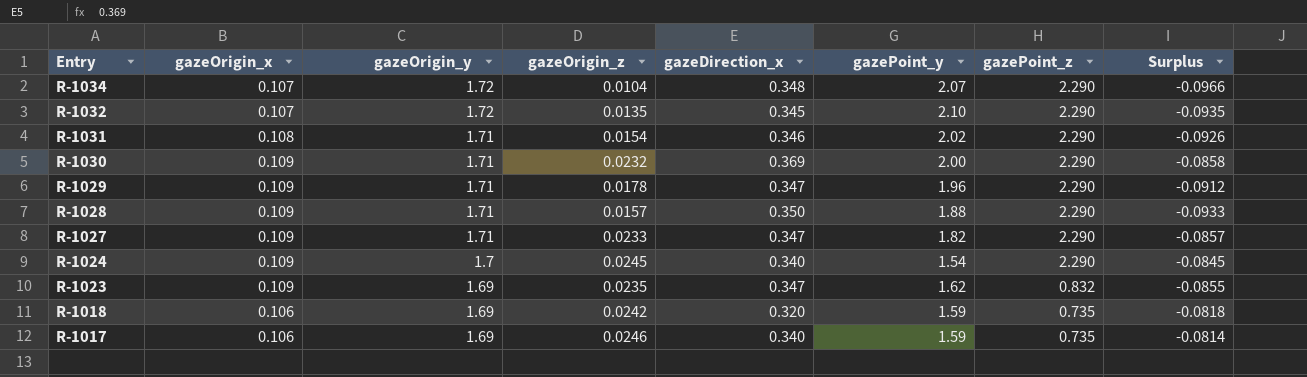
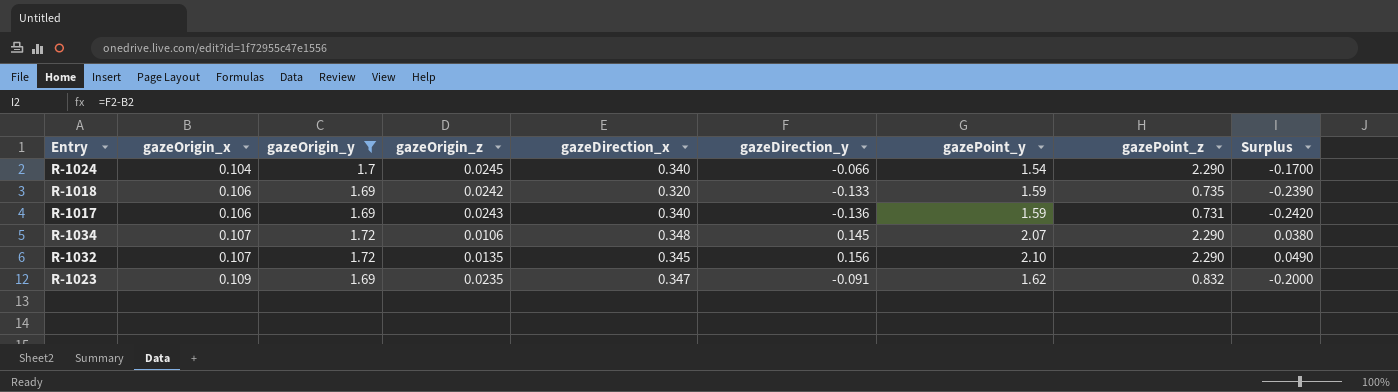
filter: none -> gazeOrigin_y != 1.71
row order: Entry descending -> gazeOrigin_x ascending
column gazeDirection_y | position: none -> 6
column Surplus | formula: [gazeOrigin_z] - [gazeOrigin_x] -> [gazeDirection_y] - [gazeOrigin_x]
R-1024 | gazeOrigin_x: 0.109 -> 0.104
R-1017 | gazeOrigin_z: 0.0246 -> 0.0243
R-1017 | gazePoint_z: 0.735 -> 0.731
R-1034 | gazeOrigin_z: 0.0104 -> 0.0106

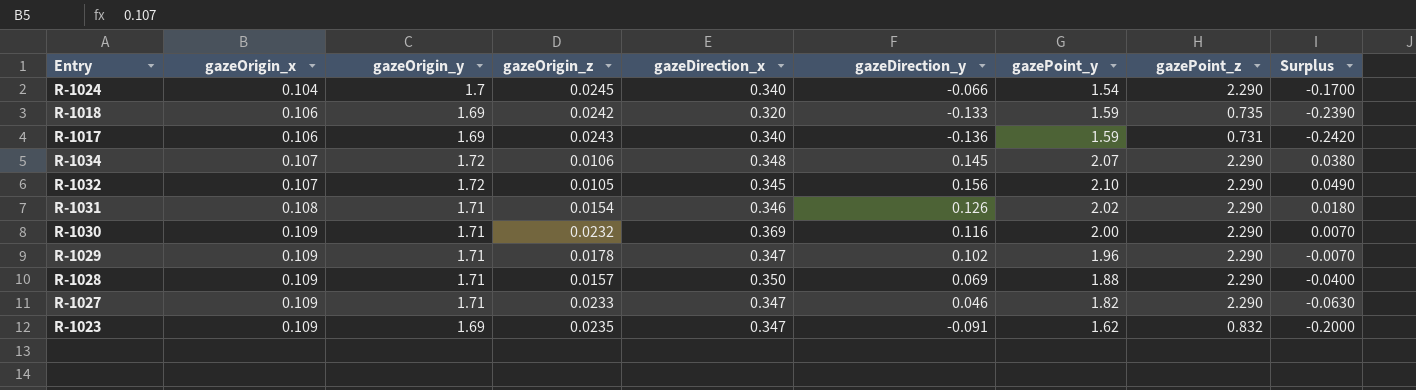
filter: gazeOrigin_y != 1.71 -> none
R-1032 | gazeOrigin_z: 0.0135 -> 0.0105

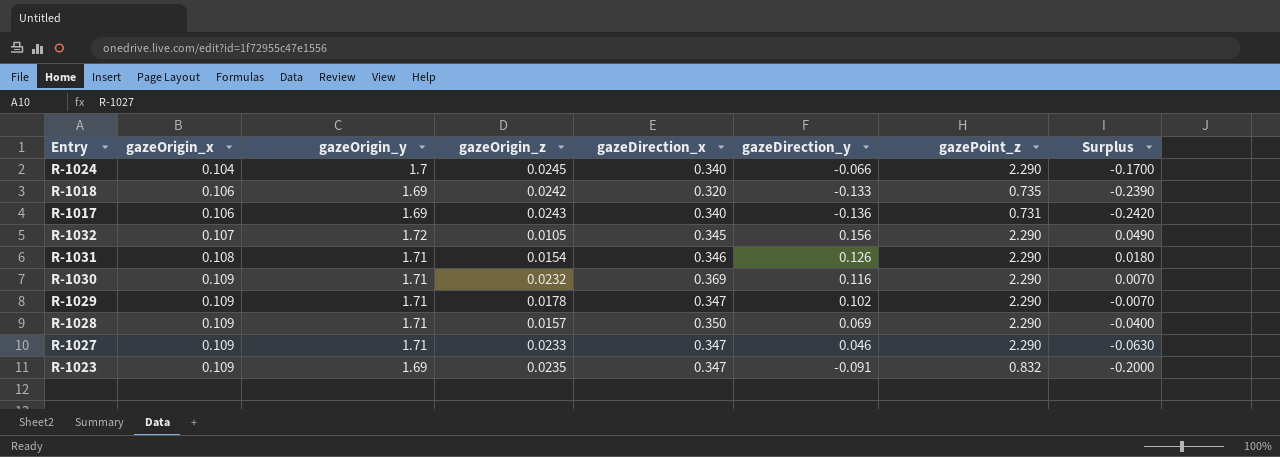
column gazePoint_y | position: 7 -> none
row R-1034: 0.107 | 1.72 | 0.0106 | 0.348 | 0.145 | 2.07 | 2.290 | 0.0380 -> none

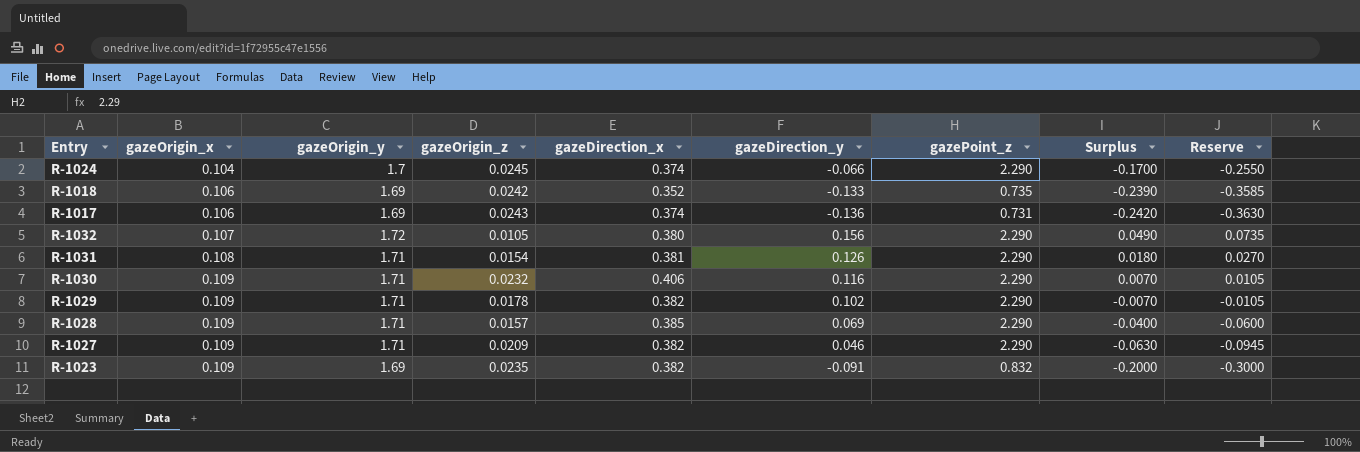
column Reserve | formula: none -> [Surplus] * 1.5
R-1024 | gazeDirection_x: 0.340 -> 0.374
R-1018 | gazeDirection_x: 0.320 -> 0.352
R-1017 | gazeDirection_x: 0.340 -> 0.374
R-1032 | gazeDirection_x: 0.345 -> 0.380
R-1031 | gazeDirection_x: 0.346 -> 0.381
R-1030 | gazeDirection_x: 0.369 -> 0.406
R-1029 | gazeDirection_x: 0.347 -> 0.382
R-1028 | gazeDirection_x: 0.350 -> 0.385
R-1027 | gazeOrigin_z: 0.0233 -> 0.0209
R-1027 | gazeDirection_x: 0.347 -> 0.382
R-1023 | gazeDirection_x: 0.347 -> 0.382

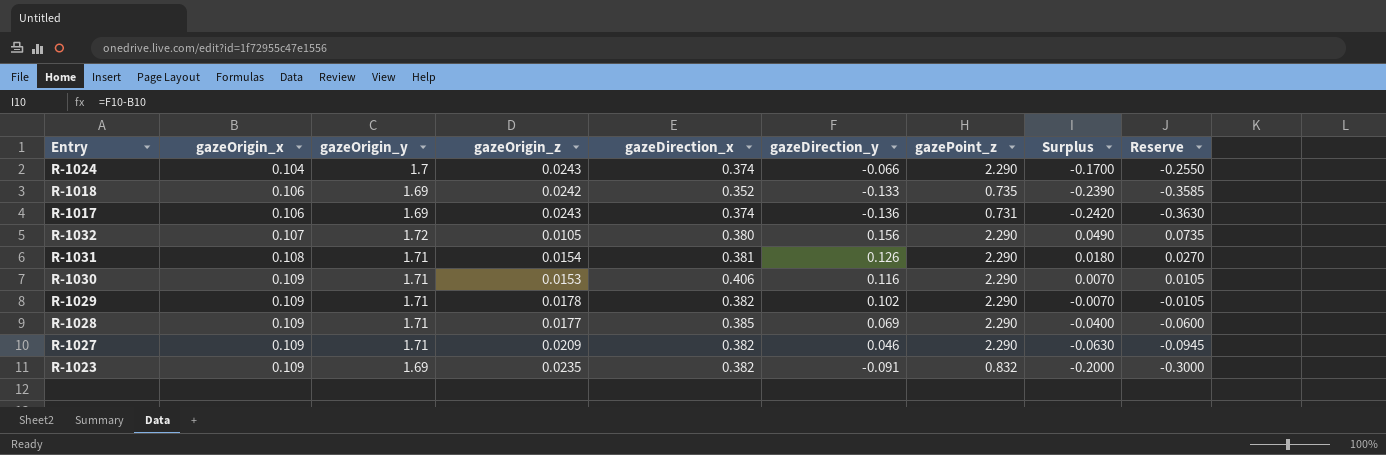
R-1024 | gazeOrigin_z: 0.0245 -> 0.0243
R-1030 | gazeOrigin_z: 0.0232 -> 0.0153
R-1028 | gazeOrigin_z: 0.0157 -> 0.0177

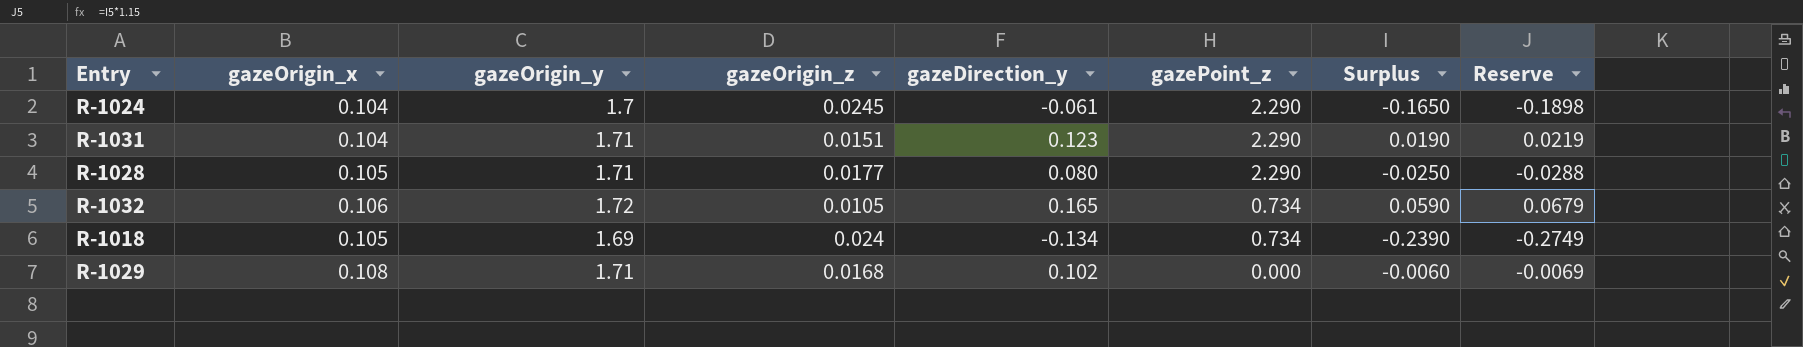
row order: gazeOrigin_x ascending -> gazePoint_z descending
column gazeDirection_x | position: 5 -> none
column Reserve | formula: [Surplus] * 1.5 -> [Surplus] * 1.15
row R-1017: 0.106 | 1.69 | 0.0243 | 0.374 | -0.136 | 0.731 | -0.2420 | -0.3630 -> none
row R-1030: 0.109 | 1.71 | 0.0153 | 0.406 | 0.116 | 2.290 | 0.0070 | 0.0105 -> none
row R-1027: 0.109 | 1.71 | 0.0209 | 0.382 | 0.046 | 2.290 | -0.0630 | -0.0945 -> none
row R-1023: 0.109 | 1.69 | 0.0235 | 0.382 | -0.091 | 0.832 | -0.2000 | -0.3000 -> none
R-1024 | gazeOrigin_z: 0.0243 -> 0.0245
R-1024 | gazeDirection_y: -0.066 -> -0.061
R-1024 | Surplus: -0.1700 -> -0.1650
R-1031 | gazeOrigin_x: 0.108 -> 0.104
R-1031 | gazeOrigin_z: 0.0154 -> 0.0151
R-1031 | gazeDirection_y: 0.126 -> 0.123
R-1031 | Surplus: 0.0180 -> 0.0190
R-1028 | gazeOrigin_x: 0.109 -> 0.105
R-1028 | gazeDirection_y: 0.069 -> 0.080
R-1028 | Surplus: -0.0400 -> -0.0250
R-1032 | gazeOrigin_x: 0.107 -> 0.106
R-1032 | gazeDirection_y: 0.156 -> 0.165
R-1032 | gazePoint_z: 2.290 -> 0.734
R-1032 | Surplus: 0.0490 -> 0.0590
R-1018 | gazeOrigin_x: 0.106 -> 0.105
R-1018 | gazeOrigin_z: 0.0242 -> 0.024
R-1018 | gazeDirection_y: -0.133 -> -0.134
R-1018 | gazePoint_z: 0.735 -> 0.734
R-1029 | gazeOrigin_x: 0.109 -> 0.108
R-1029 | gazeOrigin_z: 0.0178 -> 0.0168
R-1029 | gazePoint_z: 2.290 -> 0.000
R-1029 | Surplus: -0.0070 -> -0.0060

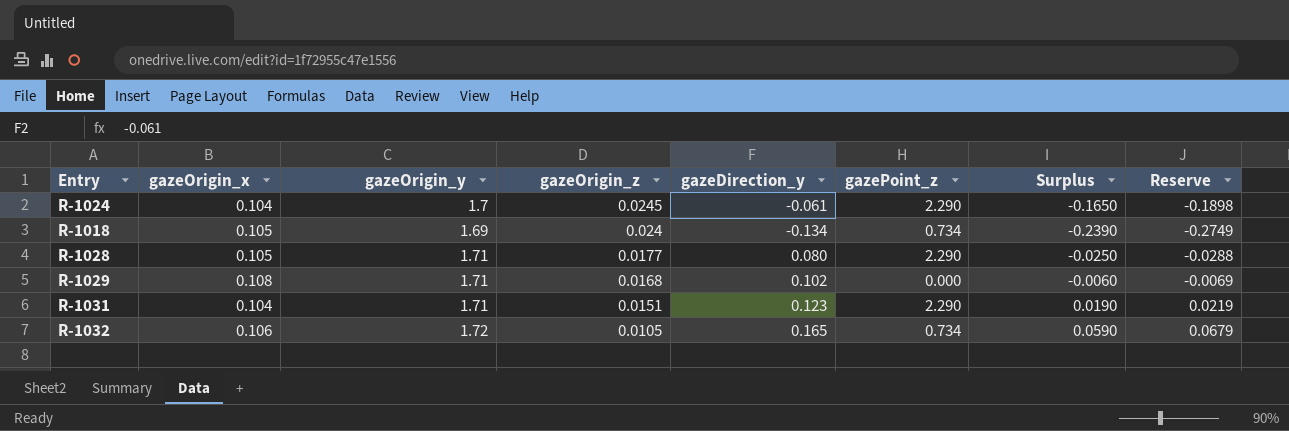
row order: gazePoint_z descending -> gazeOrigin_z descending

